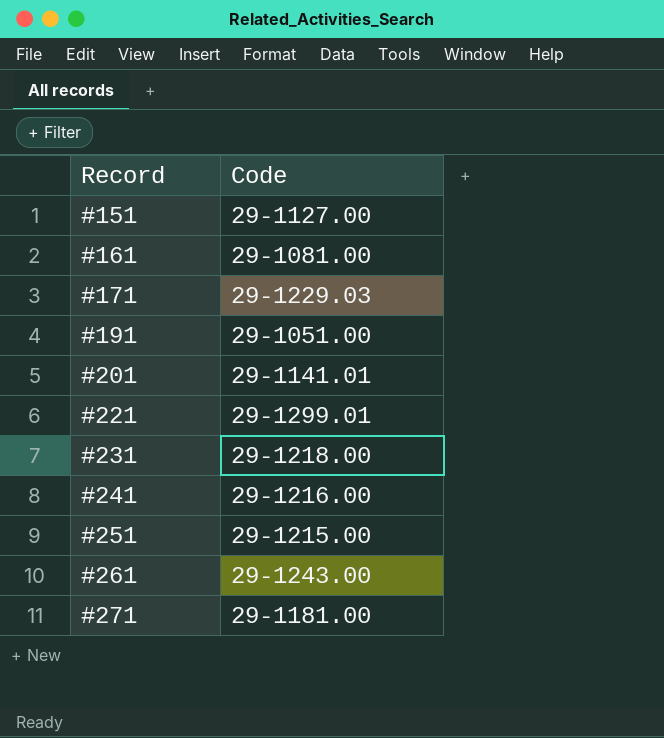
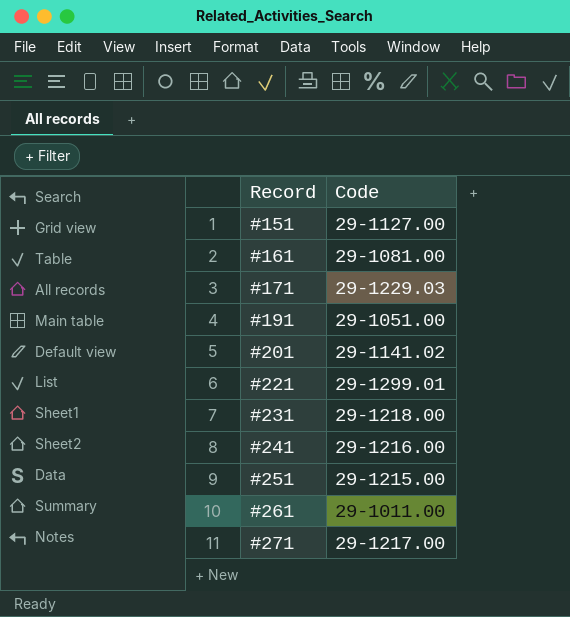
#201 | Code: 29-1141.01 -> 29-1141.02
#261 | Code: 29-1243.00 -> 29-1011.00
#271 | Code: 29-1181.00 -> 29-1217.00

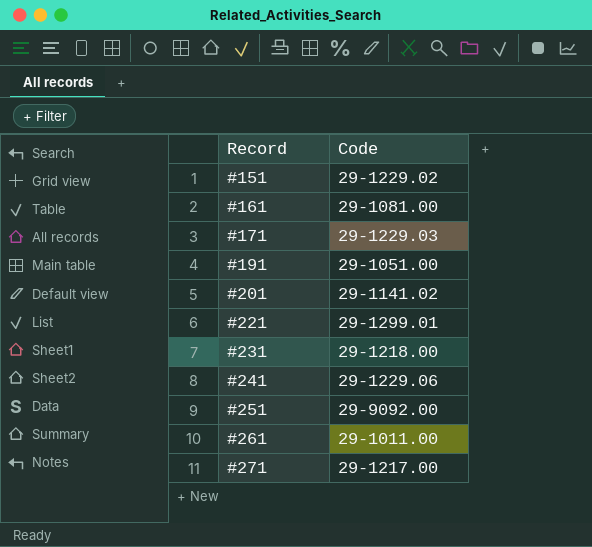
#151 | Code: 29-1127.00 -> 29-1229.02
#241 | Code: 29-1216.00 -> 29-1229.06
#251 | Code: 29-1215.00 -> 29-9092.00

